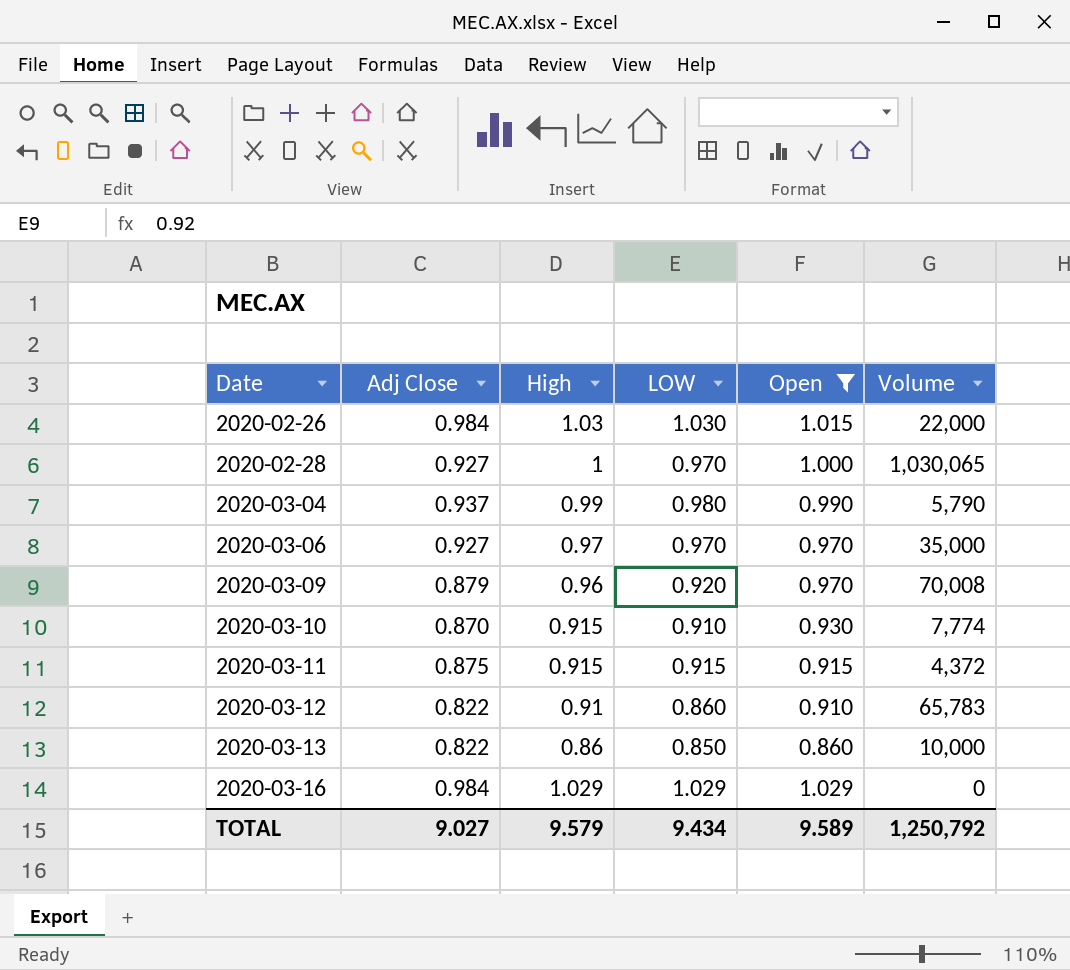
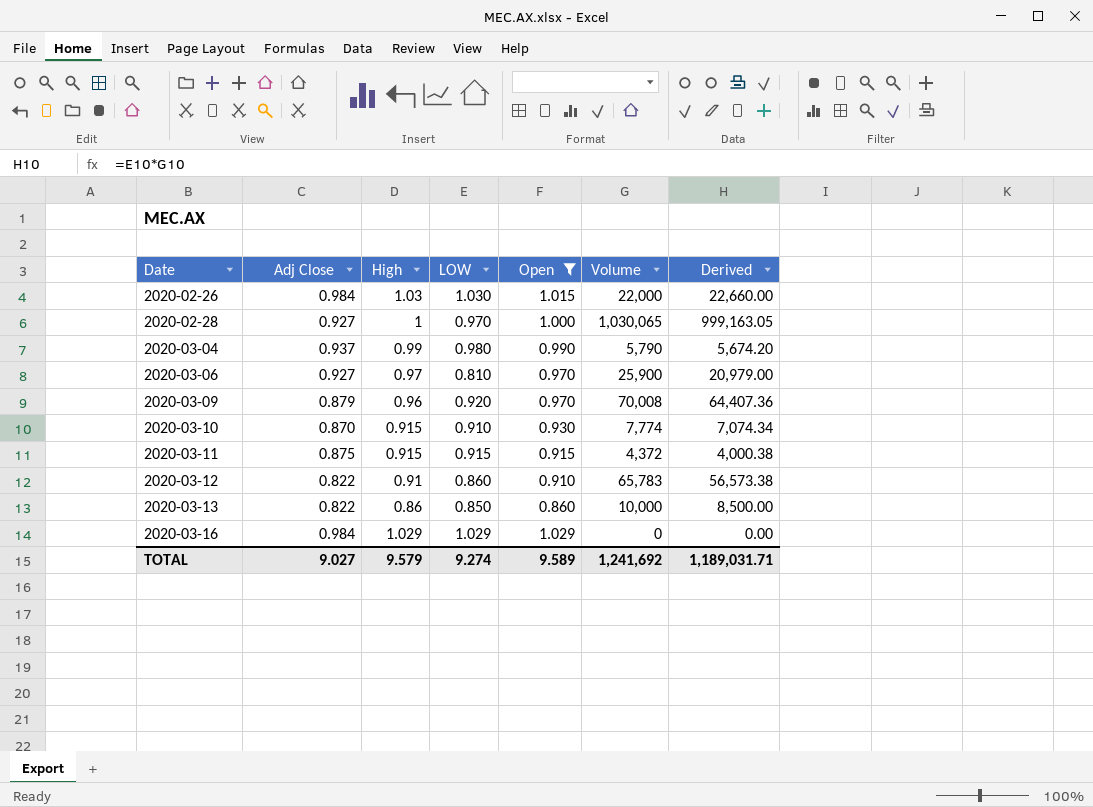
column Derived | formula: none -> [LOW] * [Volume]
2020-03-06 | LOW: 0.970 -> 0.810
2020-03-06 | Volume: 35,000 -> 25,900
TOTAL | LOW: 9.434 -> 9.274
TOTAL | Volume: 1,250,792 -> 1,241,692

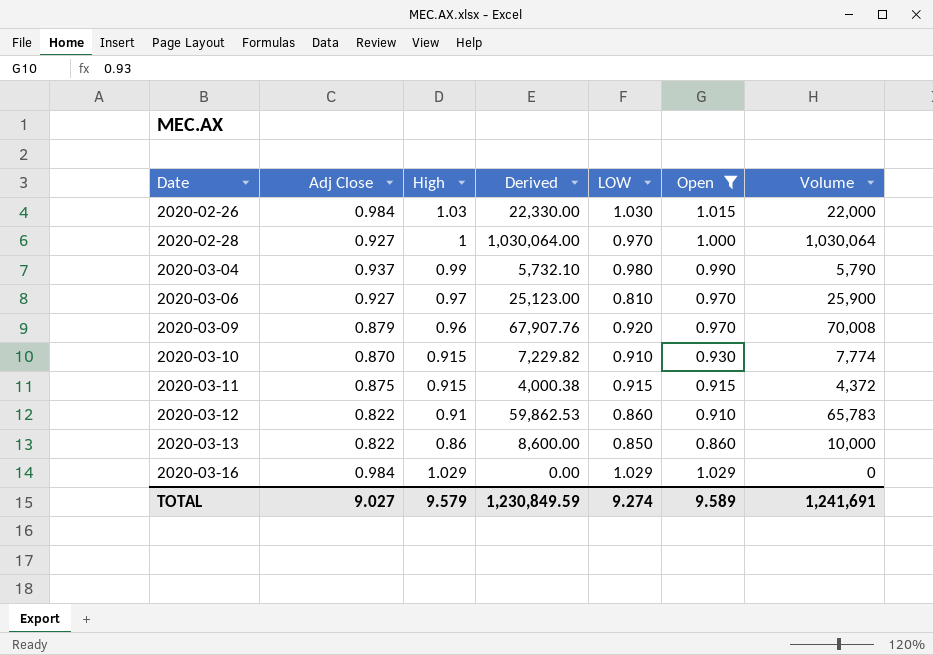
column Derived | formula: [LOW] * [Volume] -> [Open] * [Volume]
column Derived | position: 7 -> 4
2020-02-28 | Volume: 1,030,065 -> 1,030,064
TOTAL | Derived: 1,189,031.71 -> 1,230,849.59
TOTAL | Volume: 1,241,692 -> 1,241,691

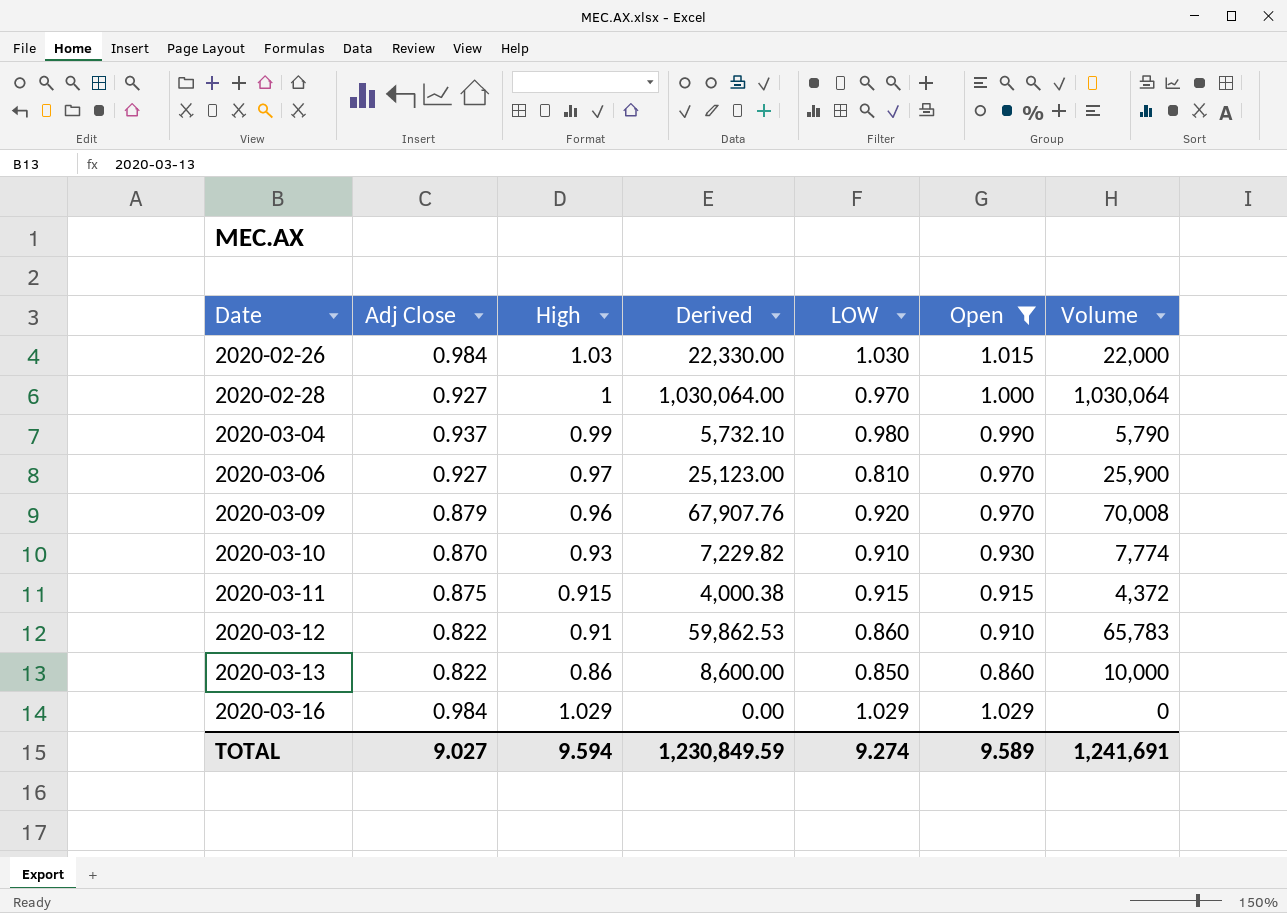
2020-03-10 | High: 0.915 -> 0.93
TOTAL | High: 9.579 -> 9.594

